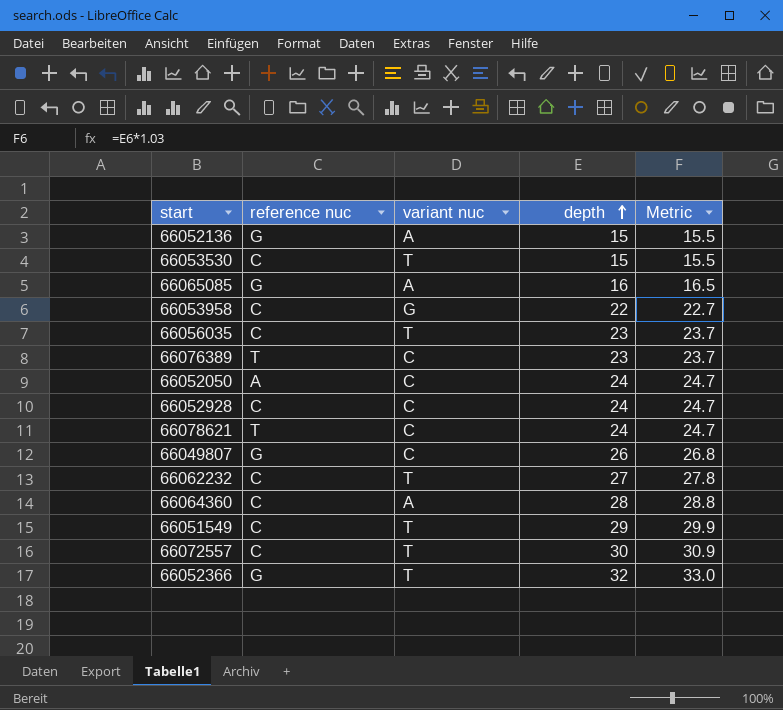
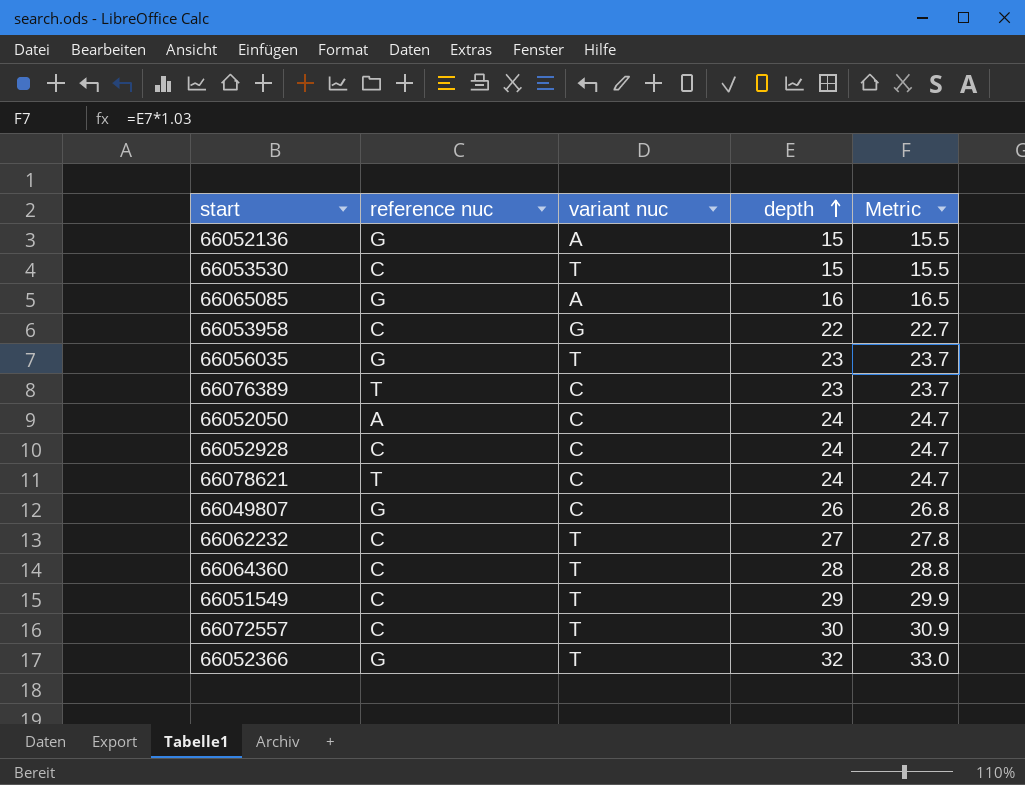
66056035 | reference nuc: C -> G
66064360 | variant nuc: A -> T

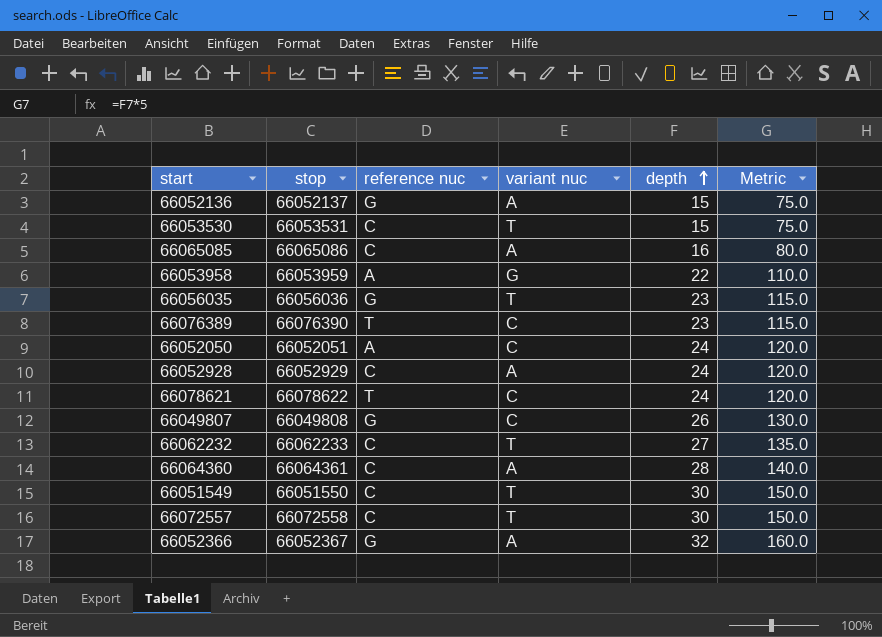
column stop | position: none -> 2
column Metric | formula: [depth] * 1.03 -> [depth] * 5
66065085 | reference nuc: G -> C
66053958 | reference nuc: C -> A
66052928 | variant nuc: C -> A
66064360 | variant nuc: T -> A
66051549 | depth: 29 -> 30
66052366 | variant nuc: T -> A

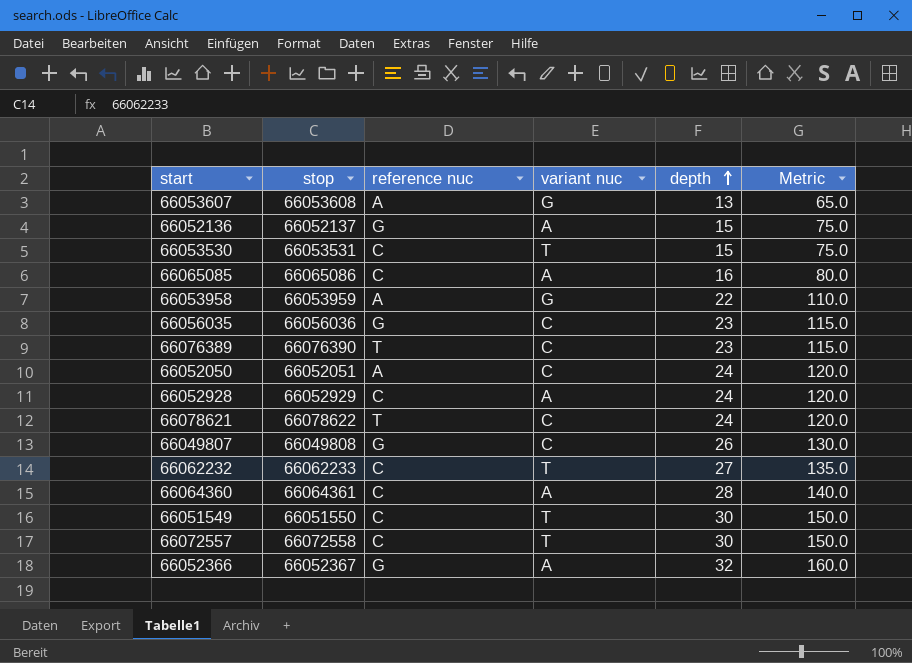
row 66053607: none -> 66053608 | A | G | 13 | 65.0
66056035 | variant nuc: T -> C

